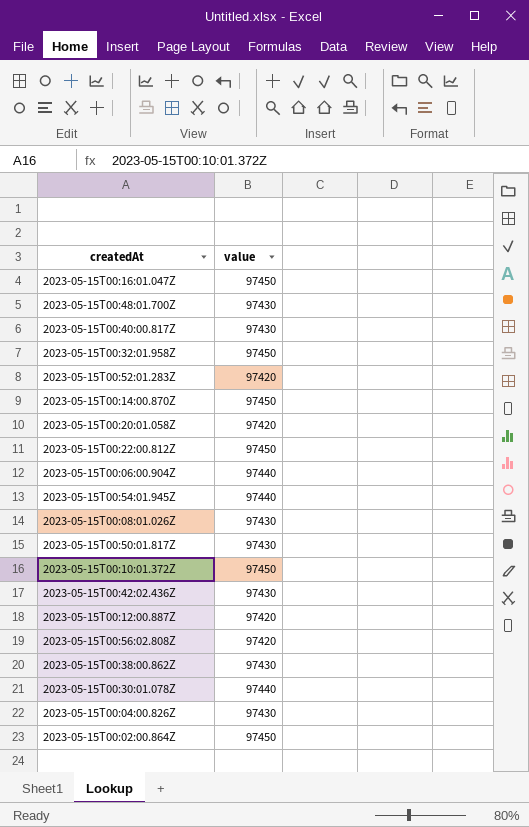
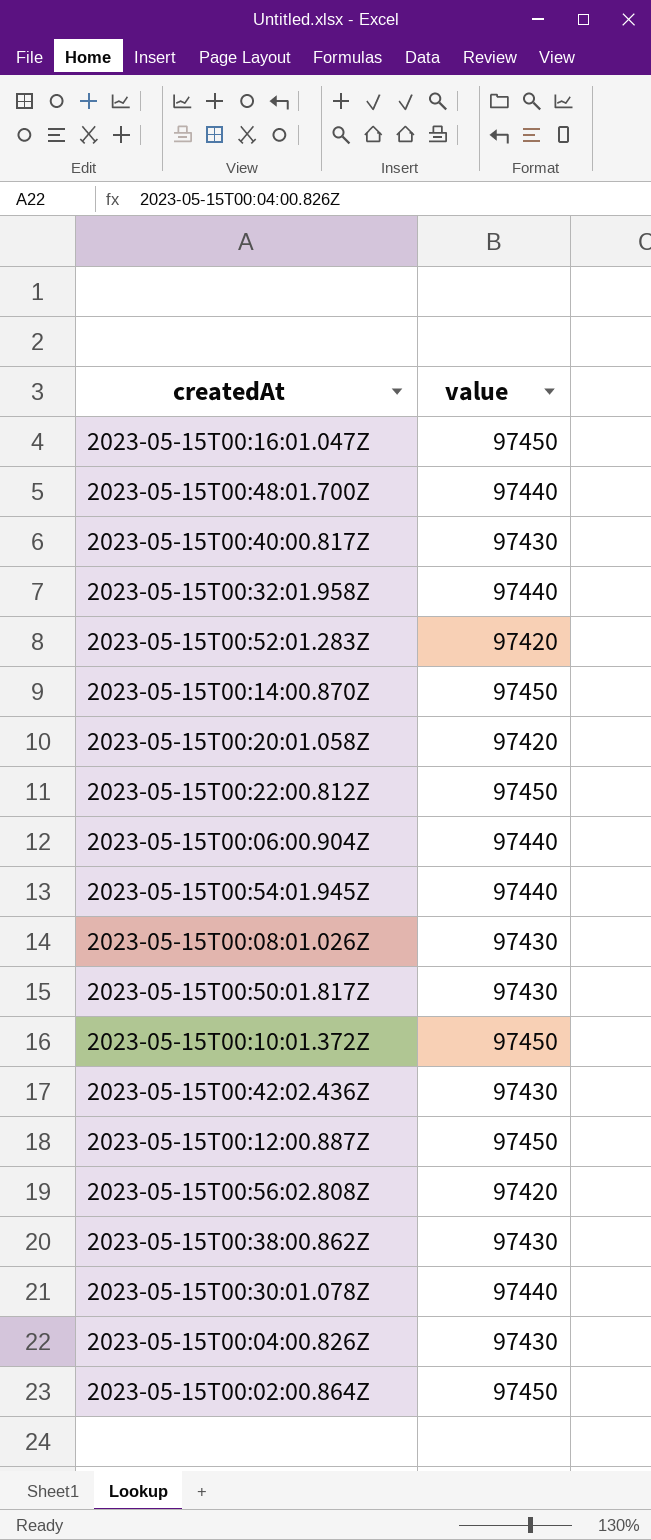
2023-05-15T00:48:01.700Z | value: 97430 -> 97440
2023-05-15T00:32:01.958Z | value: 97450 -> 97440
2023-05-15T00:12:00.887Z | value: 97420 -> 97450

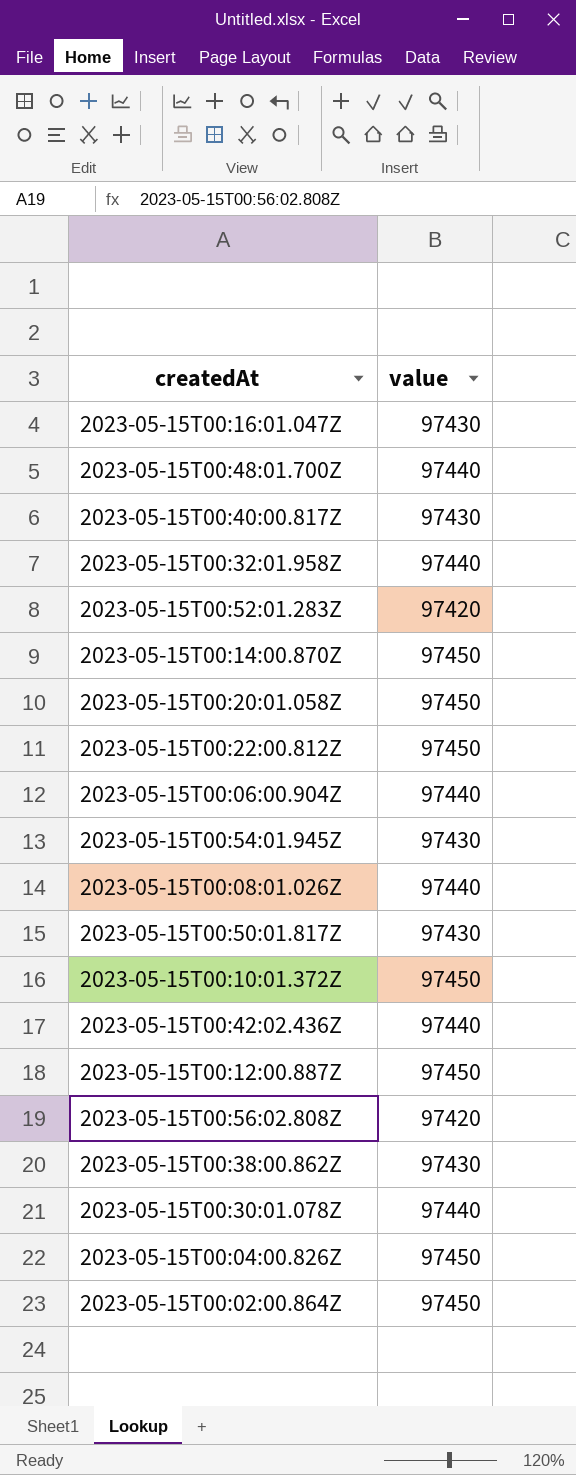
2023-05-15T00:16:01.047Z | value: 97450 -> 97430
2023-05-15T00:20:01.058Z | value: 97420 -> 97450
2023-05-15T00:54:01.945Z | value: 97440 -> 97430
2023-05-15T00:08:01.026Z | value: 97430 -> 97440
2023-05-15T00:42:02.436Z | value: 97430 -> 97440
2023-05-15T00:04:00.826Z | value: 97430 -> 97450

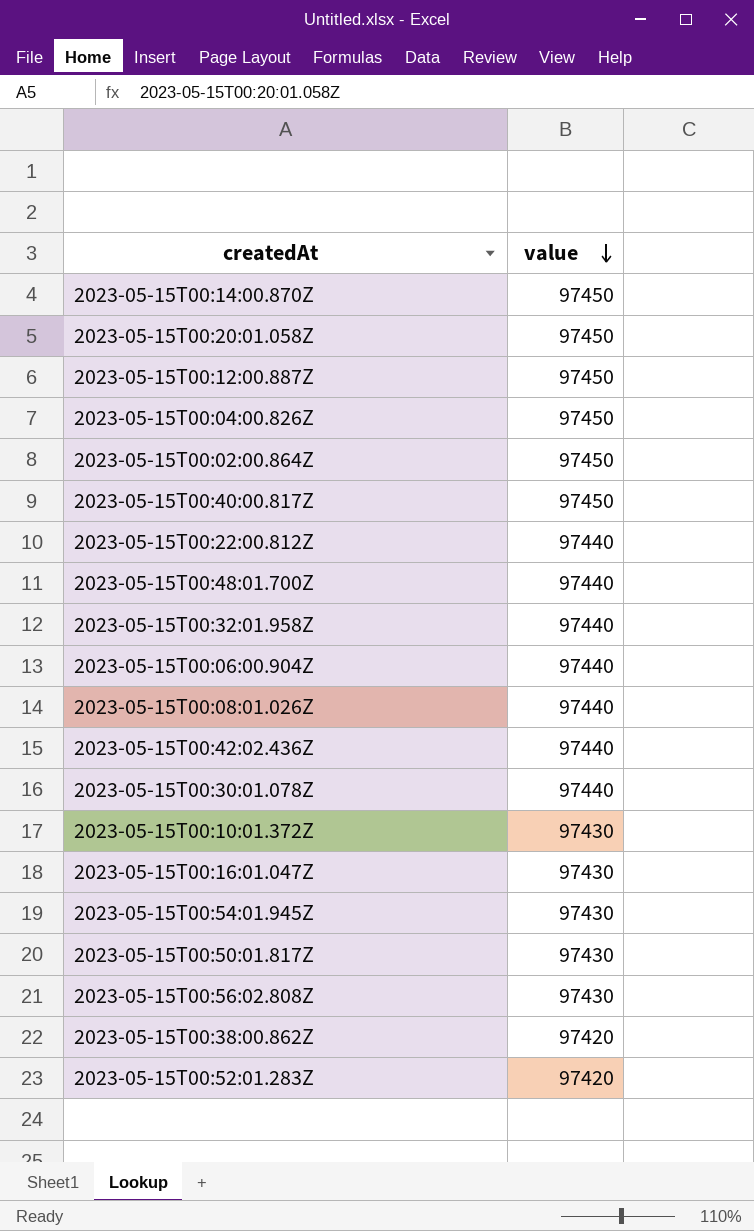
row order: none -> value descending
2023-05-15T00:40:00.817Z | value: 97430 -> 97450
2023-05-15T00:22:00.812Z | value: 97450 -> 97440
2023-05-15T00:10:01.372Z | value: 97450 -> 97430
2023-05-15T00:56:02.808Z | value: 97420 -> 97430
2023-05-15T00:38:00.862Z | value: 97430 -> 97420

